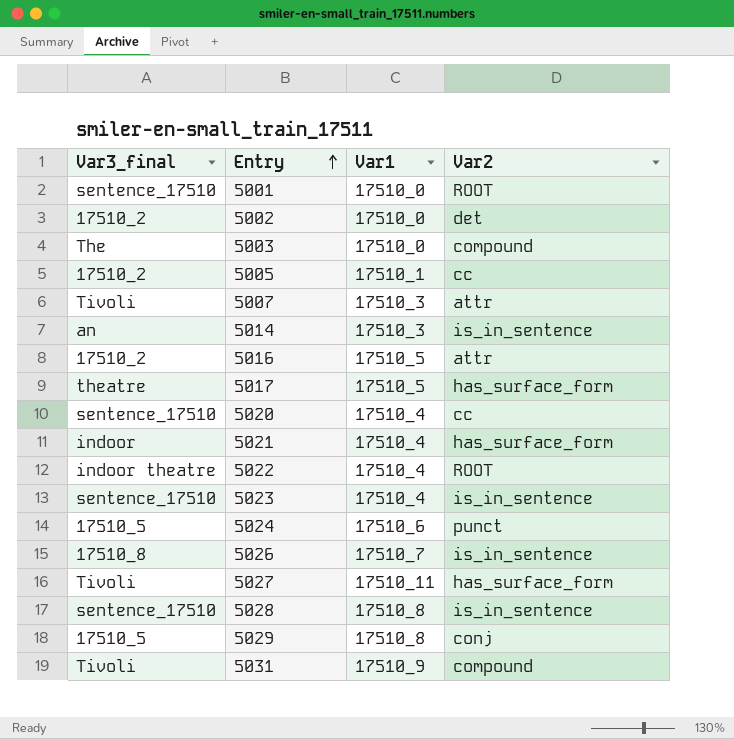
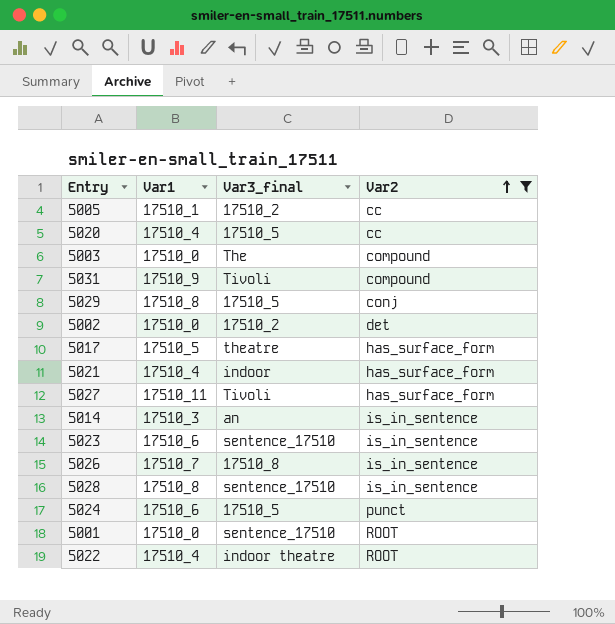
filter: none -> Var2 != attr
row order: Entry ascending -> Var2 ascending
column Var3_final | position: 1 -> 3
5020 | Var3_final: sentence_17510 -> 17510_5
5023 | Var1: 17510_4 -> 17510_6

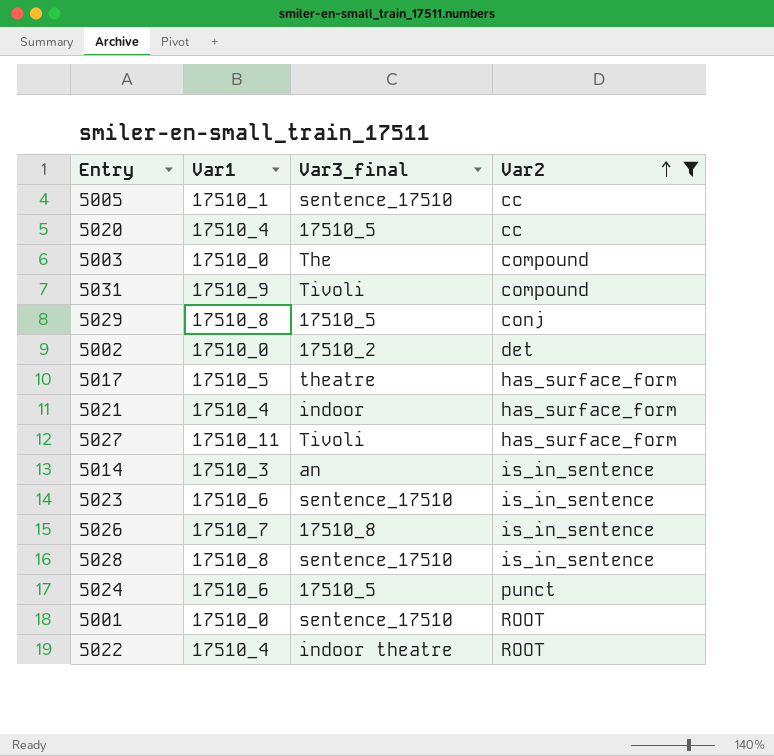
5005 | Var3_final: 17510_2 -> sentence_17510

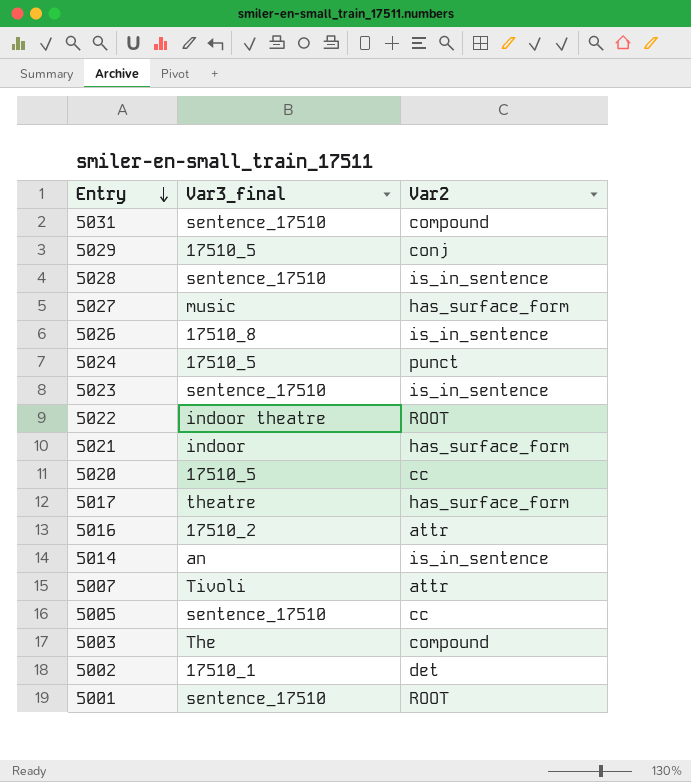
filter: Var2 != attr -> none
row order: Var2 ascending -> Entry descending
column Var1 | position: 2 -> none
5031 | Var3_final: Tivoli -> sentence_17510
5027 | Var3_final: Tivoli -> music
5002 | Var3_final: 17510_2 -> 17510_1

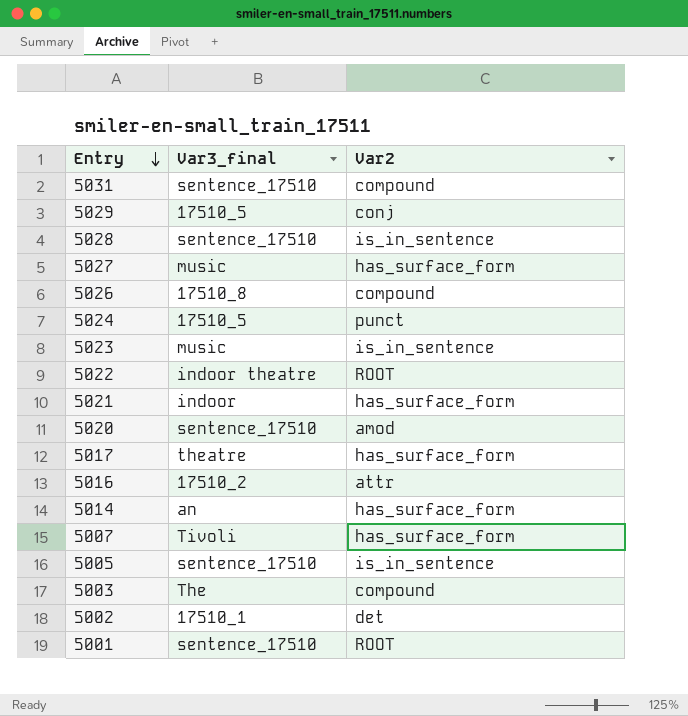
5026 | Var2: is_in_sentence -> compound
5023 | Var3_final: sentence_17510 -> music
5020 | Var3_final: 17510_5 -> sentence_17510
5020 | Var2: cc -> amod
5014 | Var2: is_in_sentence -> has_surface_form
5007 | Var2: attr -> has_surface_form
5005 | Var2: cc -> is_in_sentence

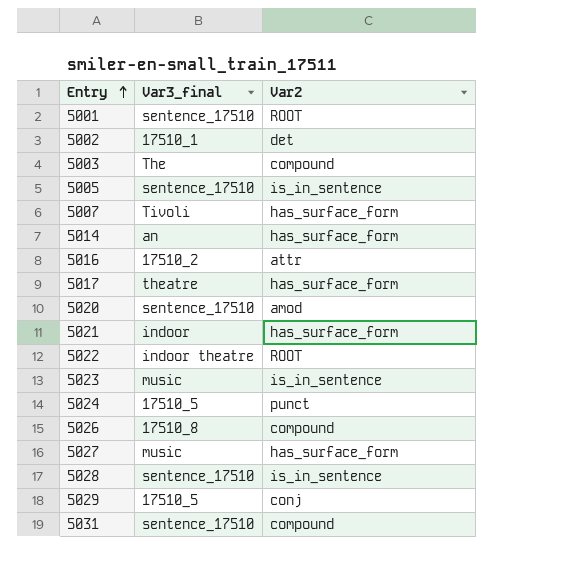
row order: Entry descending -> Entry ascending

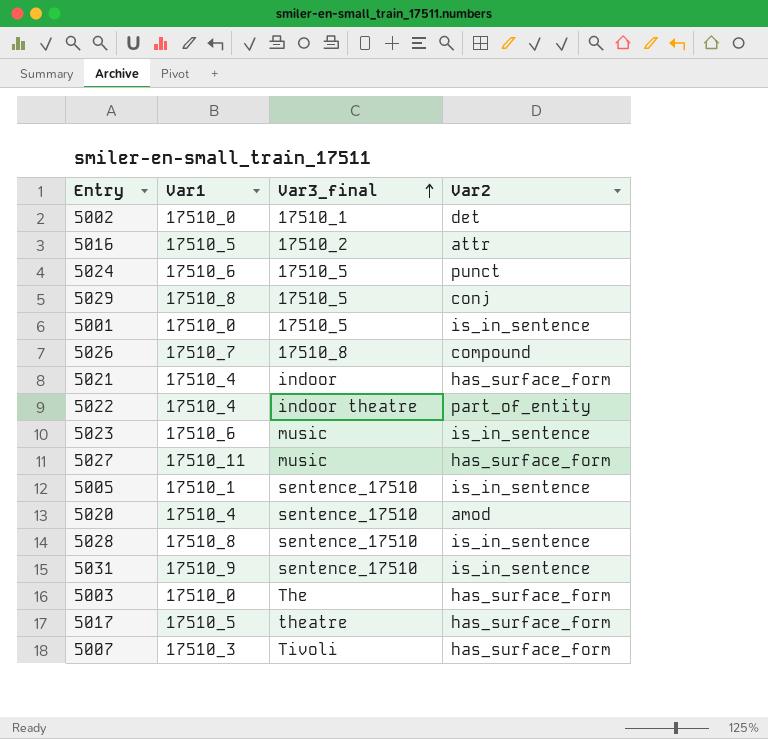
row order: Entry ascending -> Var3_final ascending
column Var1 | position: none -> 2
row 5014: an | has_surface_form -> none
5001 | Var3_final: sentence_17510 -> 17510_5
5001 | Var2: ROOT -> is_in_sentence
5022 | Var2: ROOT -> part_of_entity
5031 | Var2: compound -> is_in_sentence
5003 | Var2: compound -> has_surface_form

